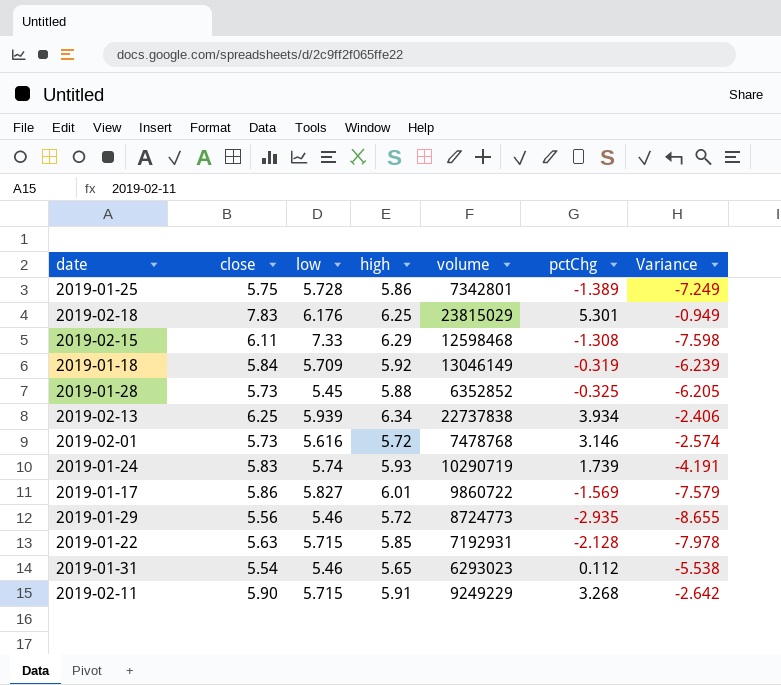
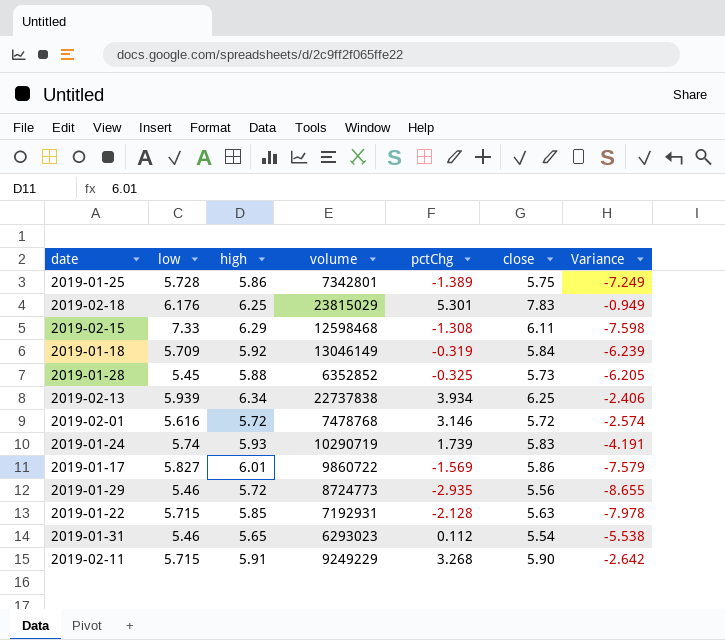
column close | position: 2 -> 6
2019-02-01 | close: 5.73 -> 5.72

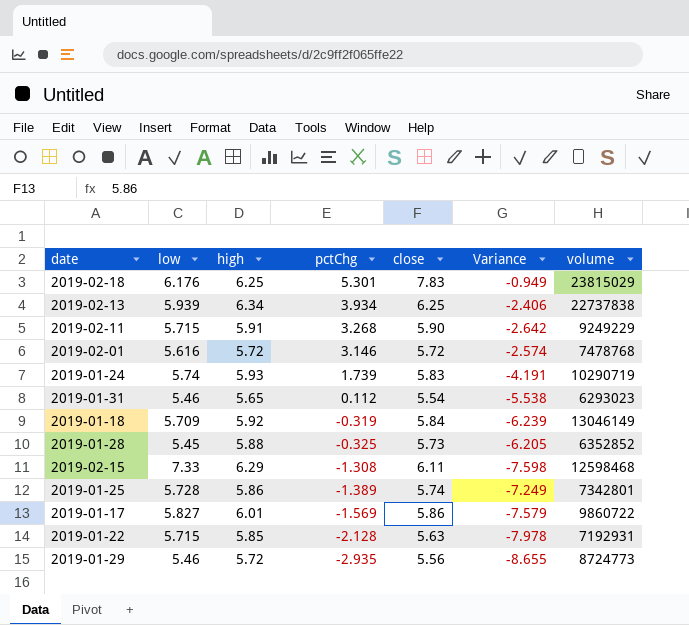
row order: none -> pctChg descending
column volume | position: 4 -> 7
2019-01-25 | close: 5.75 -> 5.74

